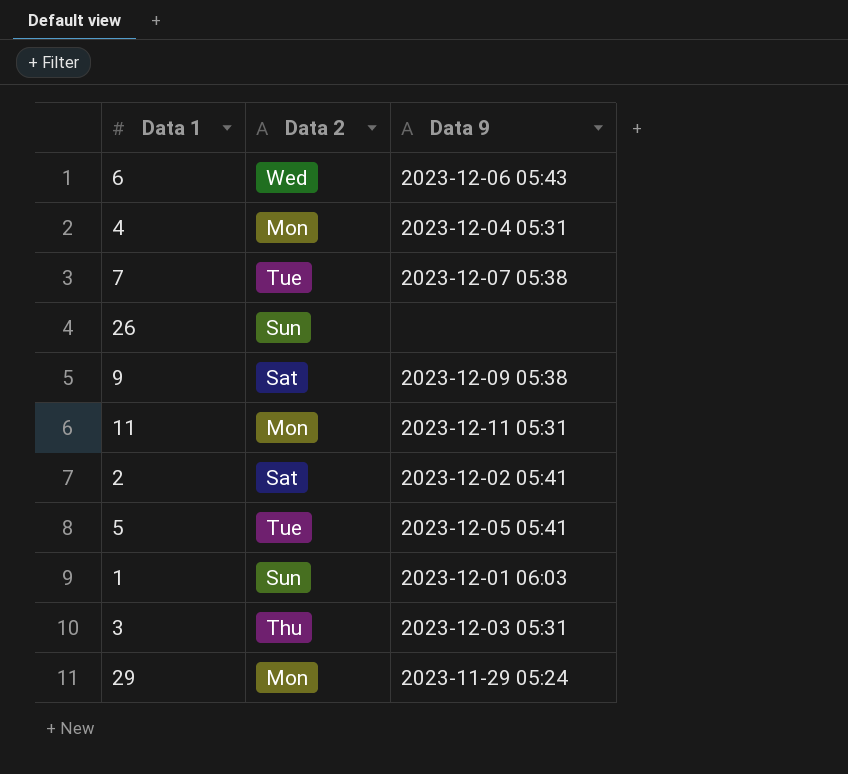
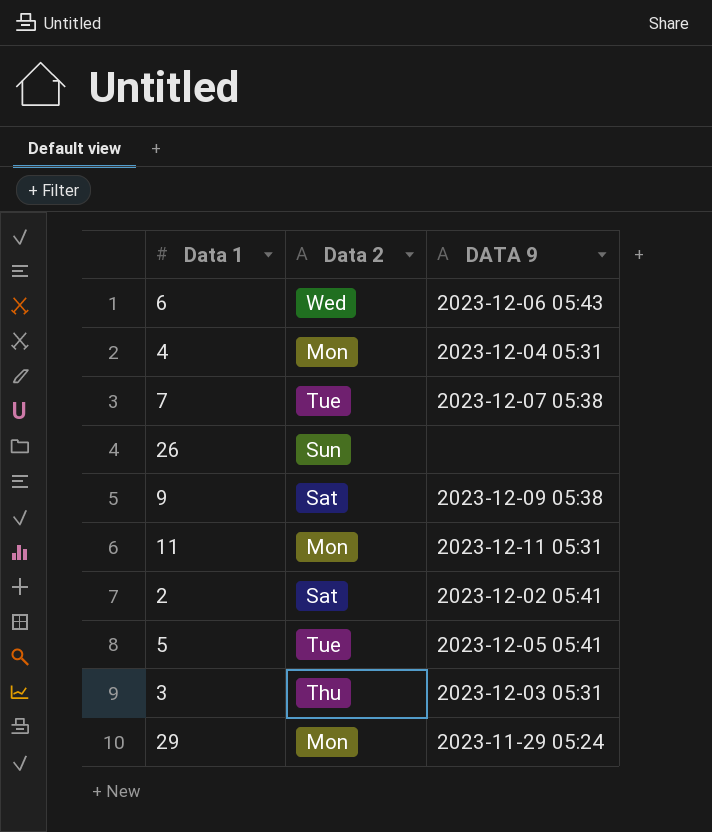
column name: Data 9 -> DATA 9
row 1: Sun | 2023-12-01 06:03 -> none

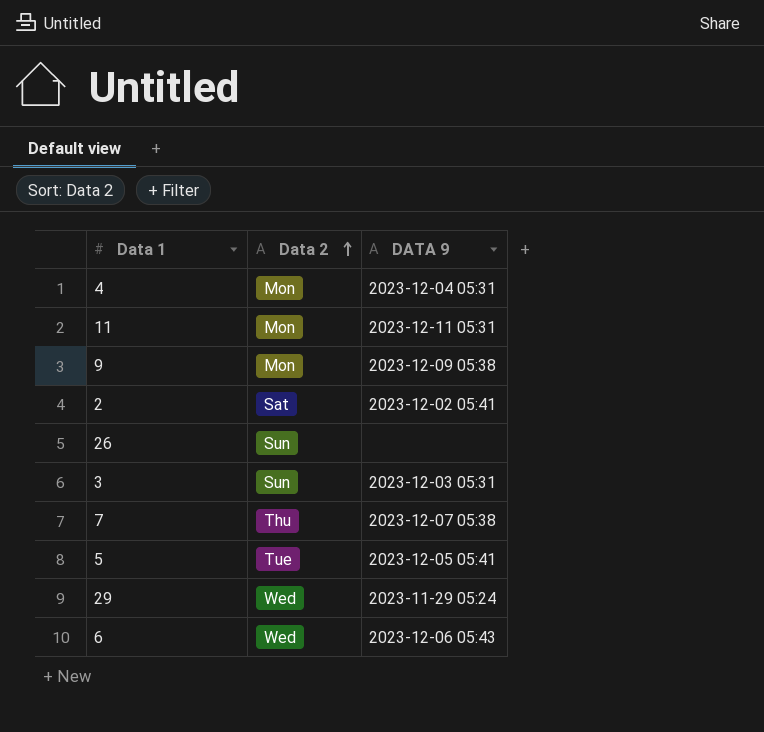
row order: none -> Data 2 ascending
9 | Data 2: Sat -> Mon
3 | Data 2: Thu -> Sun
7 | Data 2: Tue -> Thu
29 | Data 2: Mon -> Wed

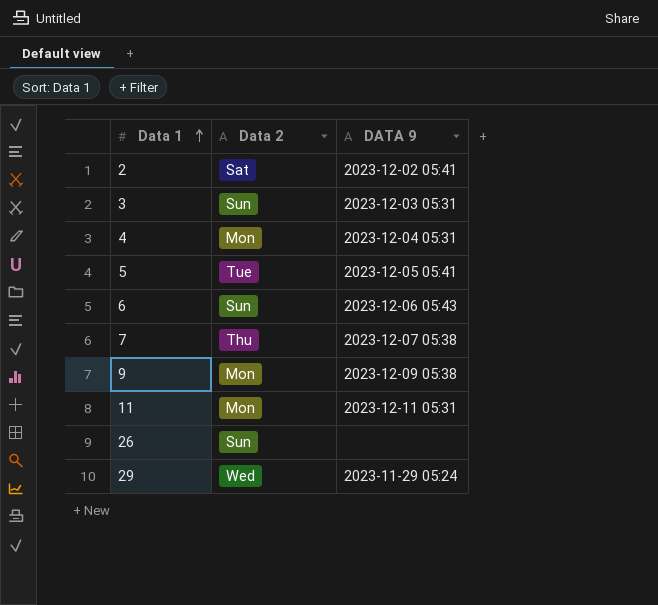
row order: Data 2 ascending -> Data 1 ascending
6 | Data 2: Wed -> Sun

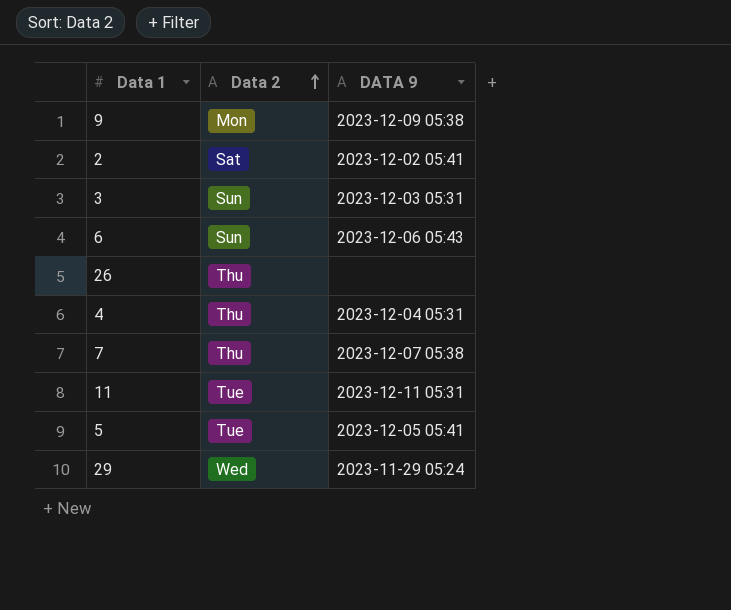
row order: Data 1 ascending -> Data 2 ascending
26 | Data 2: Sun -> Thu
4 | Data 2: Mon -> Thu
11 | Data 2: Mon -> Tue

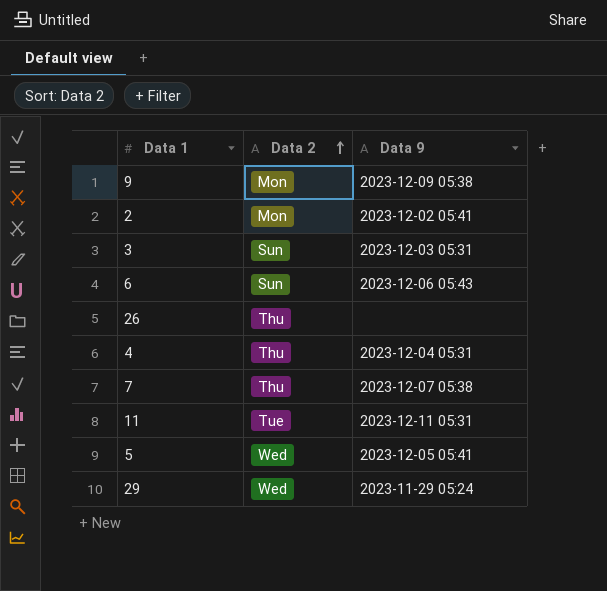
column name: DATA 9 -> Data 9
2 | Data 2: Sat -> Mon
5 | Data 2: Tue -> Wed

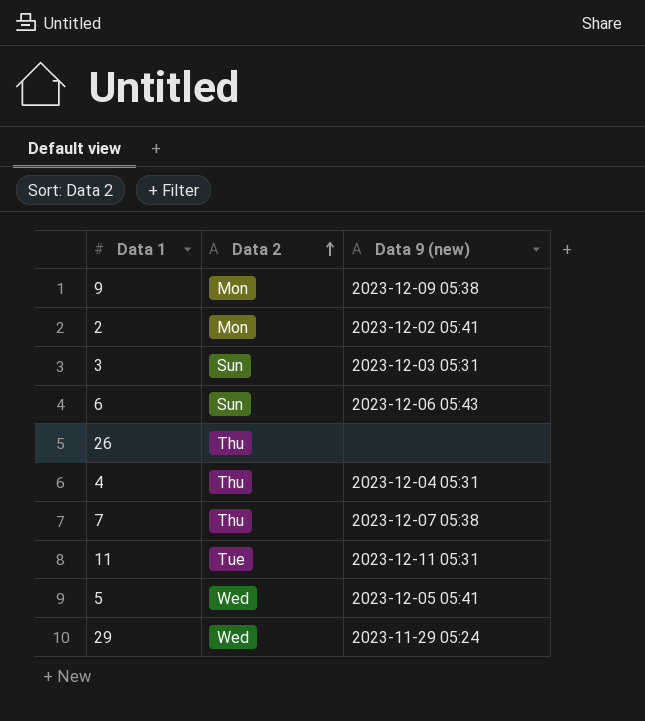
column name: Data 9 -> Data 9 (new)

